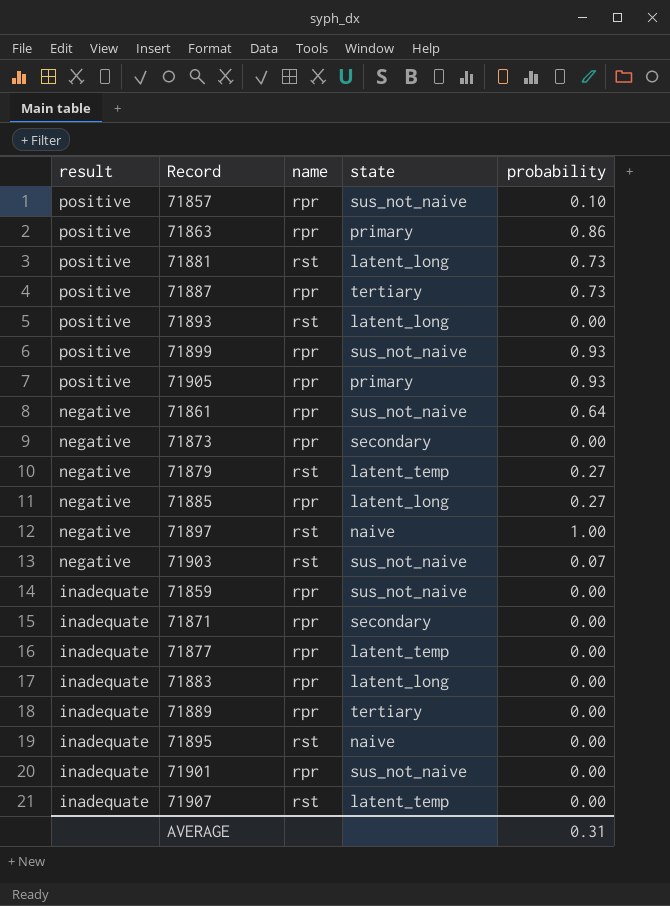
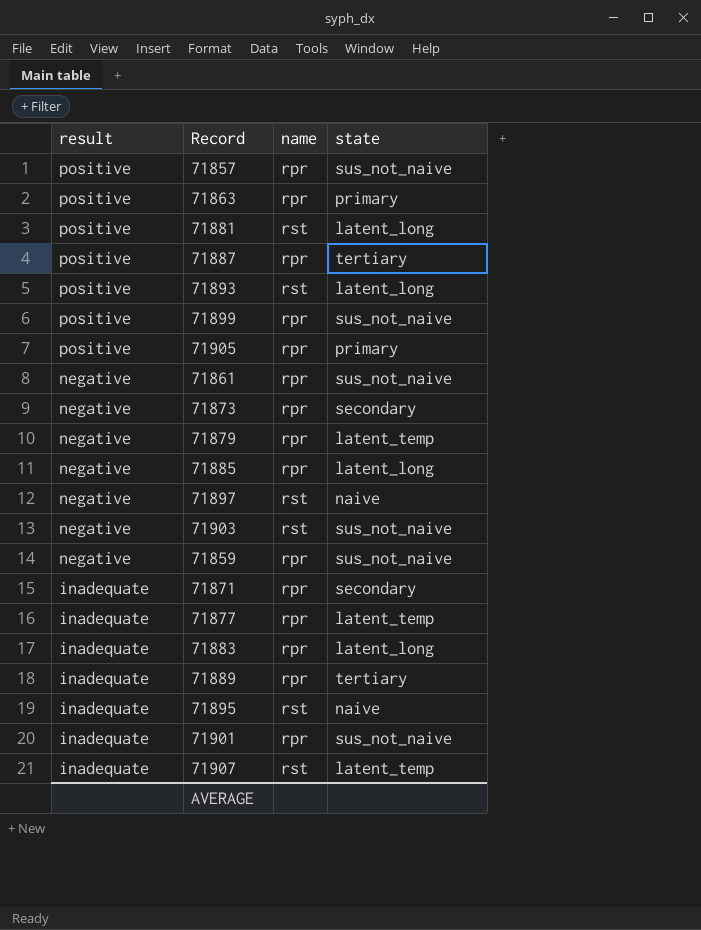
column probability | position: 5 -> none
71879 | name: rst -> rpr
71859 | result: inadequate -> negative

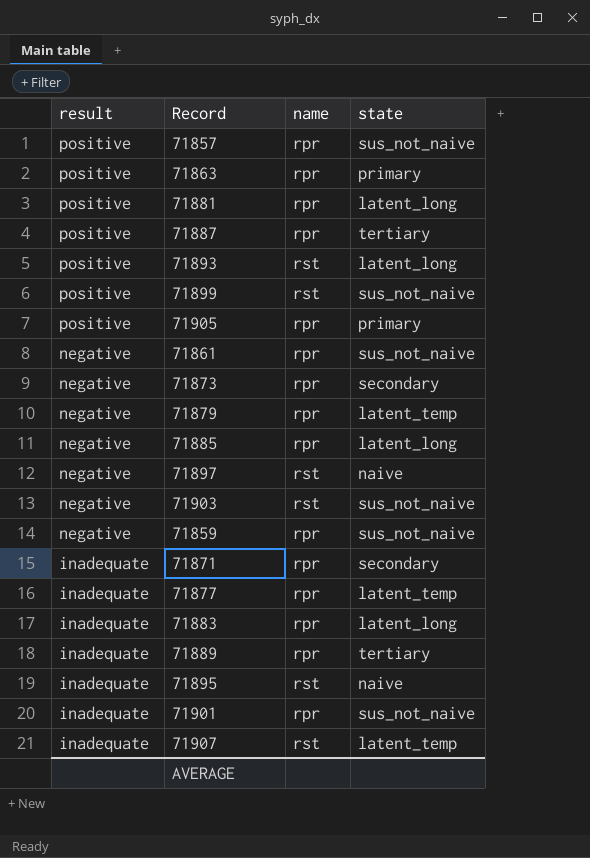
71881 | name: rst -> rpr
71899 | name: rpr -> rst

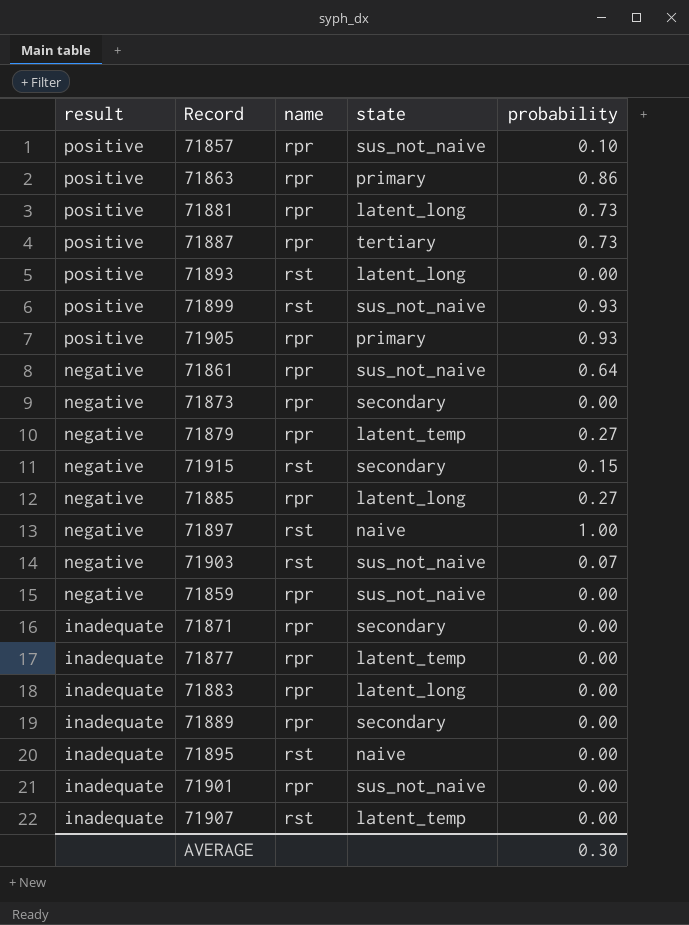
column probability | position: none -> 5
row 71915: none -> negative | rst | secondary | 0.15
71889 | state: tertiary -> secondary

